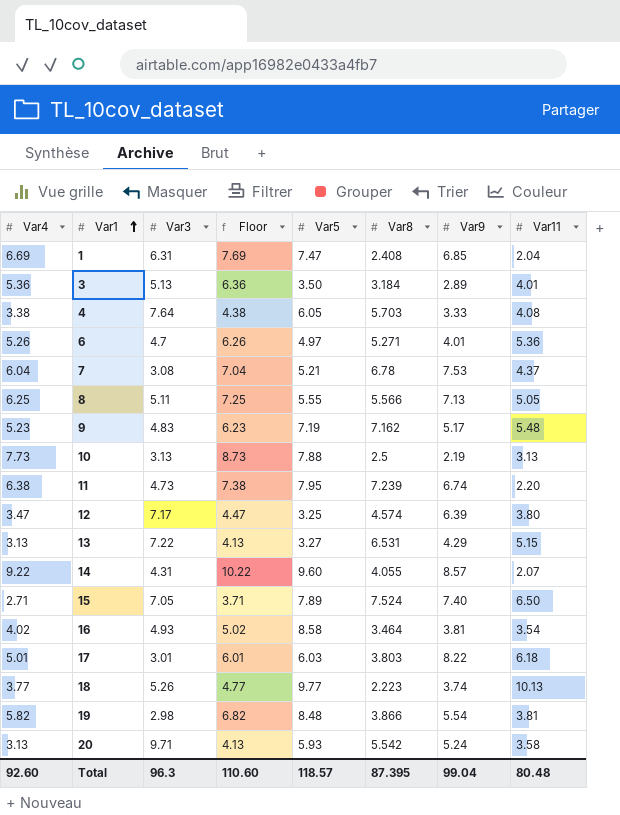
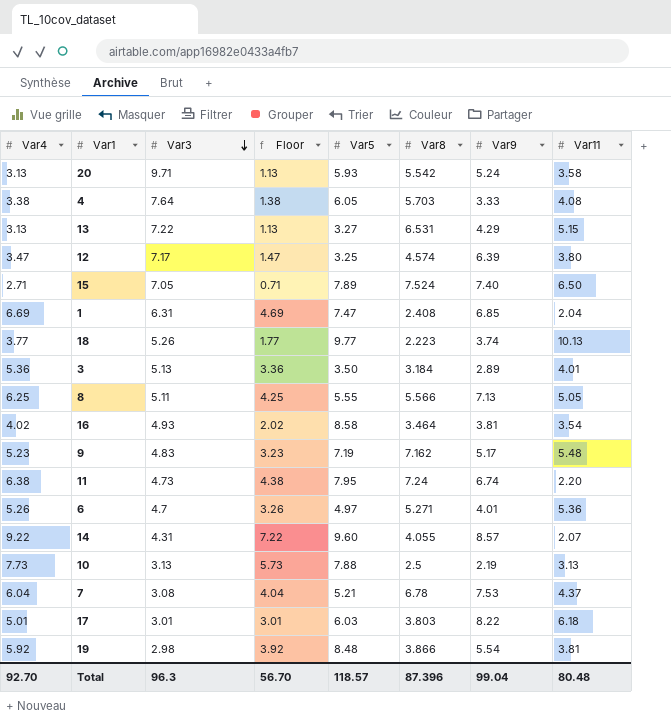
row order: Var1 ascending -> Var3 descending
column Floor | formula: [Var4] + 1 -> [Var4] - 2
11 | Var8: 7.239 -> 7.24
19 | Var4: 5.82 -> 5.92
Total | Var4: 92.60 -> 92.70
Total | Floor: 110.60 -> 56.70
Total | Var8: 87.395 -> 87.396

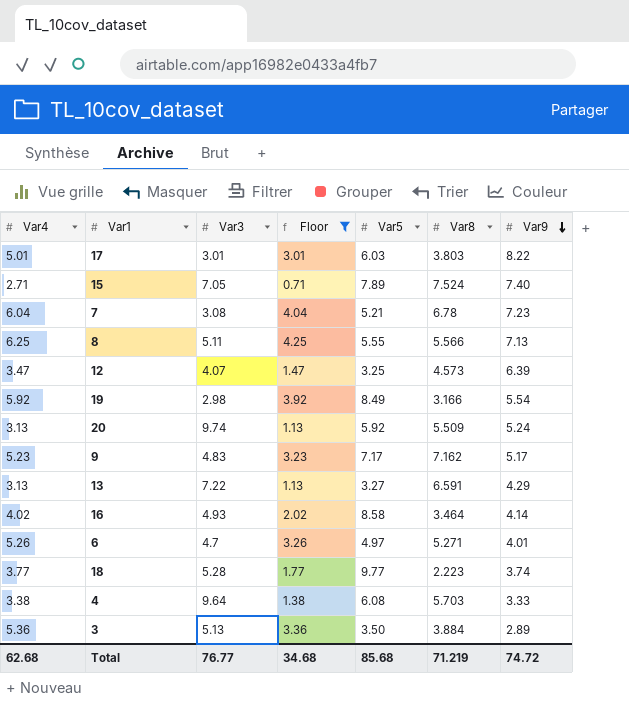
filter: none -> Floor <= 4.25
row order: Var3 descending -> Var9 descending
column Var11 | position: 8 -> none
7 | Var9: 7.53 -> 7.23
12 | Var3: 7.17 -> 4.07
12 | Var8: 4.574 -> 4.573
19 | Var5: 8.48 -> 8.49
19 | Var8: 3.866 -> 3.166
20 | Var3: 9.71 -> 9.74
20 | Var5: 5.93 -> 5.92
20 | Var8: 5.542 -> 5.509
9 | Var5: 7.19 -> 7.17
13 | Var8: 6.531 -> 6.591
16 | Var9: 3.81 -> 4.14
18 | Var3: 5.26 -> 5.28
4 | Var3: 7.64 -> 9.64
4 | Var5: 6.05 -> 6.08
3 | Var8: 3.184 -> 3.884
Total | Var4: 92.70 -> 62.68
Total | Var3: 96.3 -> 76.77
Total | Floor: 56.70 -> 34.68
Total | Var5: 118.57 -> 85.68
Total | Var8: 87.396 -> 71.219
Total | Var9: 99.04 -> 74.72

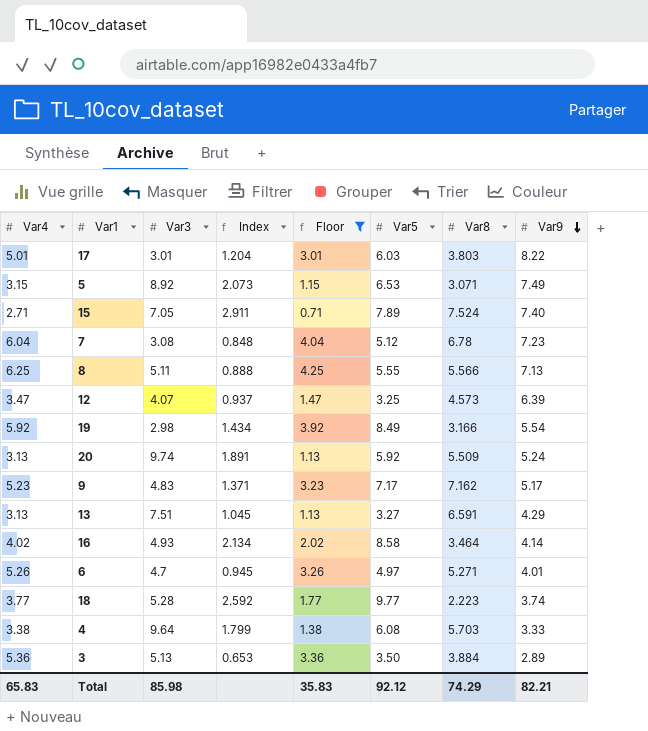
column Index | formula: none -> [Var5] / [Var4]
row 5: none -> 3.15 | 8.92 | 2.073 | 1.15 | 6.53 | 3.071 | 7.49
7 | Var5: 5.21 -> 5.12
13 | Var3: 7.22 -> 7.51
Total | Var4: 62.68 -> 65.83
Total | Var3: 76.77 -> 85.98
Total | Floor: 34.68 -> 35.83
Total | Var5: 85.68 -> 92.12
Total | Var8: 71.219 -> 74.29
Total | Var9: 74.72 -> 82.21

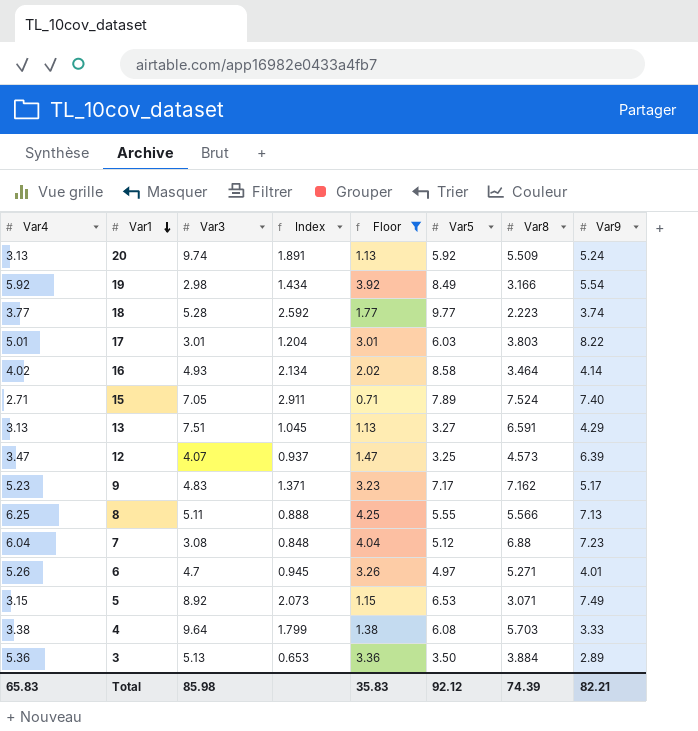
row order: Var9 descending -> Var1 descending
7 | Var8: 6.78 -> 6.88
Total | Var8: 74.29 -> 74.39

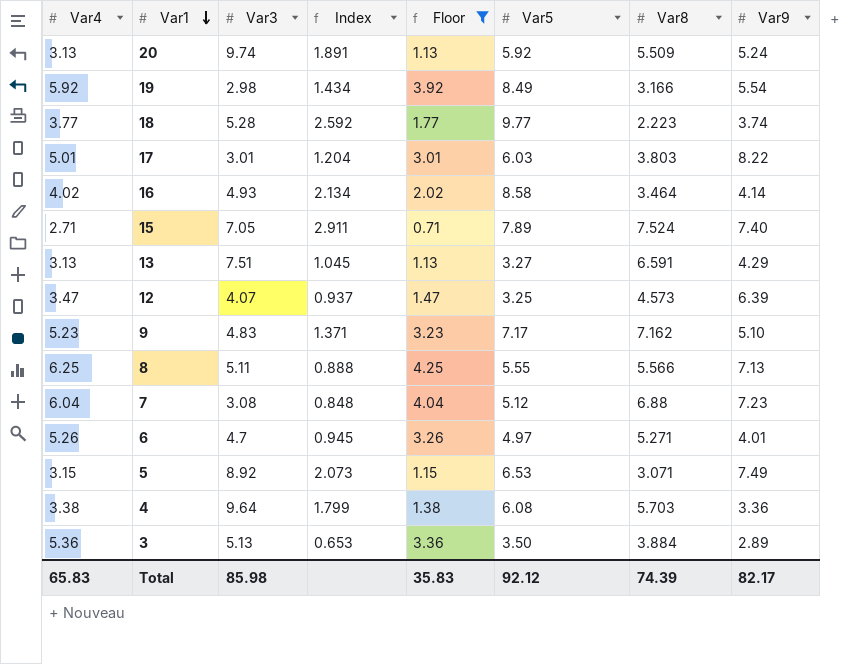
9 | Var9: 5.17 -> 5.10
4 | Var9: 3.33 -> 3.36
Total | Var9: 82.21 -> 82.17

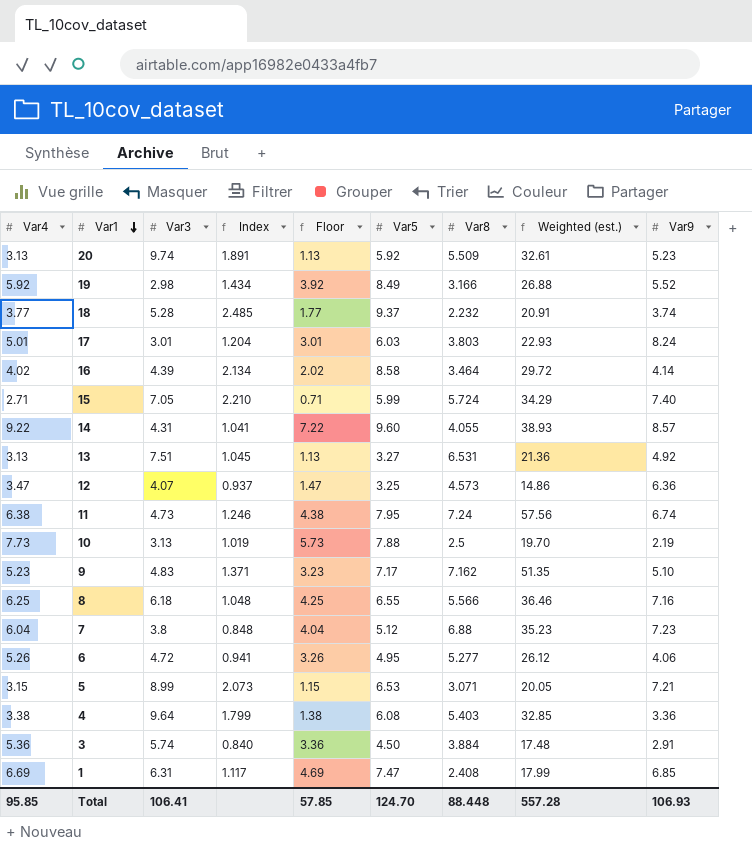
filter: Floor <= 4.25 -> none
column Weighted (est.) | formula: none -> [Var5] * [Var8]
20 | Var9: 5.24 -> 5.23
19 | Var9: 5.54 -> 5.52
18 | Index: 2.592 -> 2.485
18 | Var5: 9.77 -> 9.37
18 | Var8: 2.223 -> 2.232
17 | Var9: 8.22 -> 8.24
16 | Var3: 4.93 -> 4.39
15 | Index: 2.911 -> 2.210
15 | Var5: 7.89 -> 5.99
15 | Var8: 7.524 -> 5.724
13 | Var8: 6.591 -> 6.531
13 | Var9: 4.29 -> 4.92
12 | Var9: 6.39 -> 6.36
8 | Var3: 5.11 -> 6.18
8 | Index: 0.888 -> 1.048
8 | Var5: 5.55 -> 6.55
8 | Var9: 7.13 -> 7.16
7 | Var3: 3.08 -> 3.8
6 | Var3: 4.7 -> 4.72
6 | Index: 0.945 -> 0.941
6 | Var5: 4.97 -> 4.95
6 | Var8: 5.271 -> 5.277
6 | Var9: 4.01 -> 4.06
5 | Var3: 8.92 -> 8.99
5 | Var9: 7.49 -> 7.21
4 | Var8: 5.703 -> 5.403
3 | Var3: 5.13 -> 5.74
3 | Index: 0.653 -> 0.840
3 | Var5: 3.50 -> 4.50
3 | Var9: 2.89 -> 2.91
Total | Var4: 65.83 -> 95.85
Total | Var3: 85.98 -> 106.41
Total | Floor: 35.83 -> 57.85
Total | Var5: 92.12 -> 124.70
Total | Var8: 74.39 -> 88.448
Total | Var9: 82.17 -> 106.93

